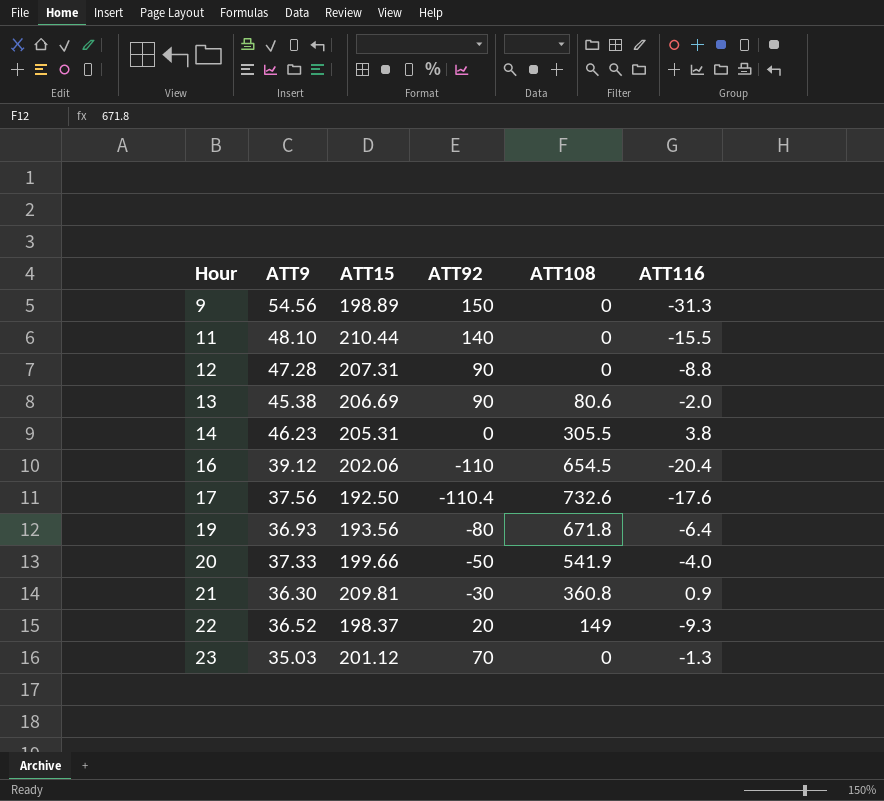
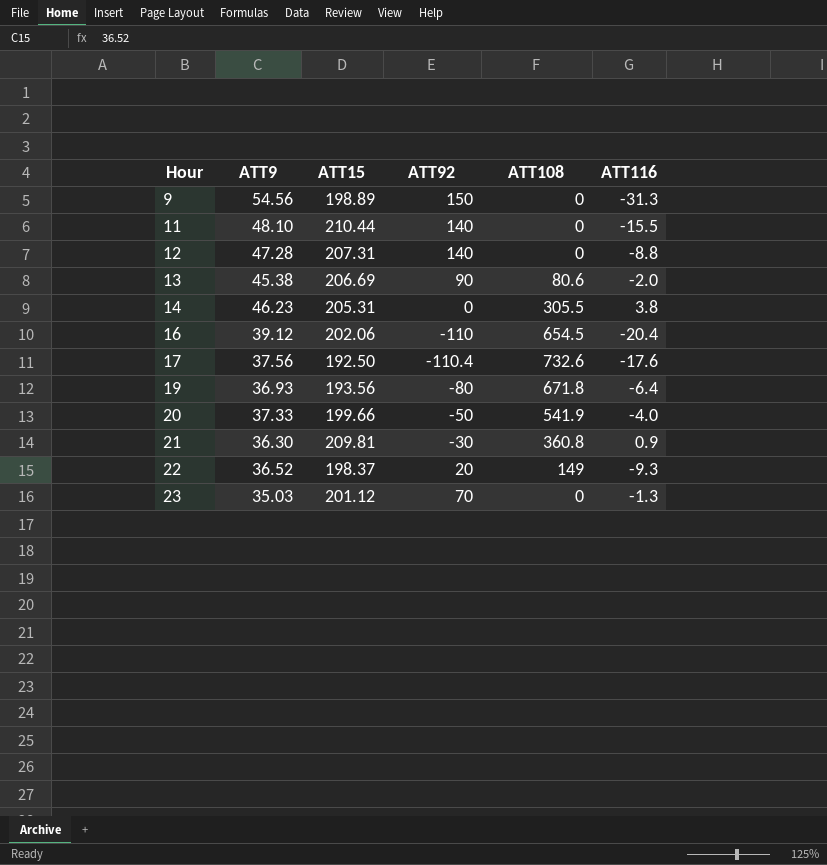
12 | ATT92: 90 -> 140

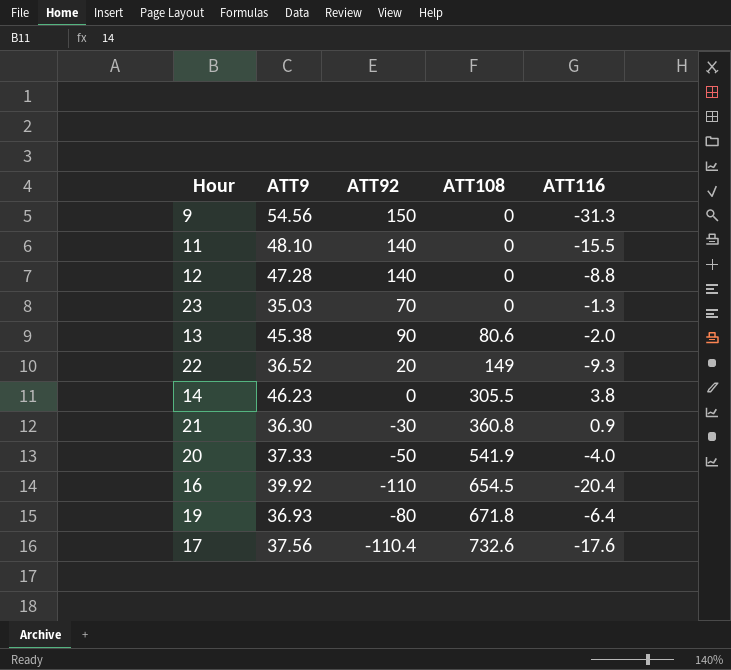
row order: Hour ascending -> ATT108 ascending
column ATT15 | position: 3 -> none
16 | ATT9: 39.12 -> 39.92

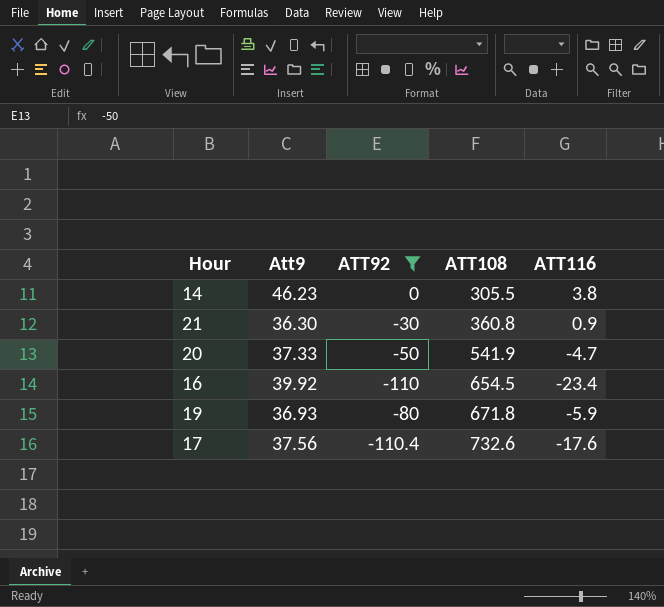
filter: none -> ATT92 <= 0
column name: ATT9 -> Att9
20 | ATT116: -4.0 -> -4.7
16 | ATT116: -20.4 -> -23.4
19 | ATT116: -6.4 -> -5.9

